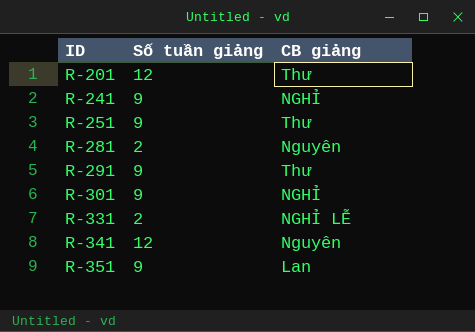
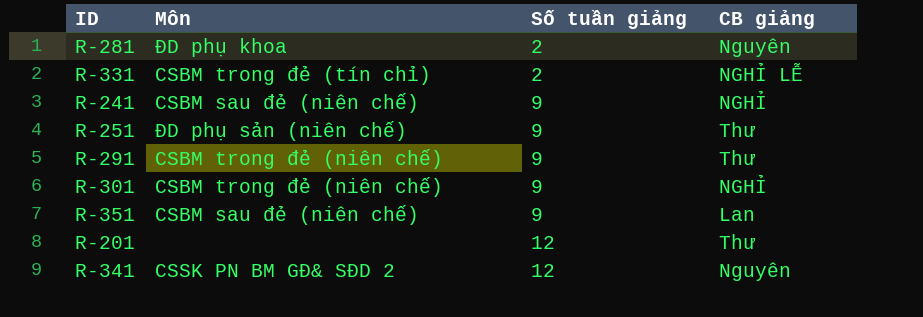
row order: ID ascending -> Số tuần giảng ascending
column Môn | position: none -> 2

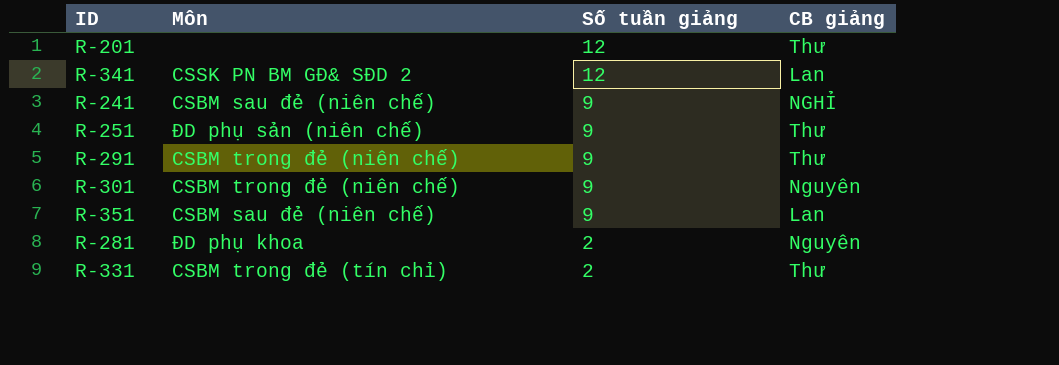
row order: Số tuần giảng ascending -> Số tuần giảng descending
R-341 | CB giảng: Nguyên -> Lan
R-301 | CB giảng: NGHỈ -> Nguyên
R-331 | CB giảng: NGHỈ LỄ -> Thư

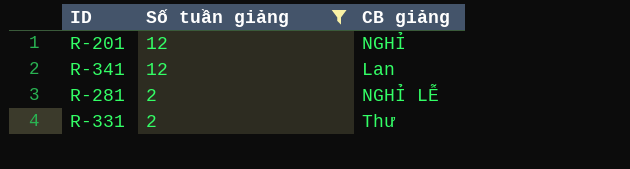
filter: none -> Số tuần giảng != 9
column Môn | position: 2 -> none
R-201 | CB giảng: Thư -> NGHỈ
R-281 | CB giảng: Nguyên -> NGHỈ LỄ

